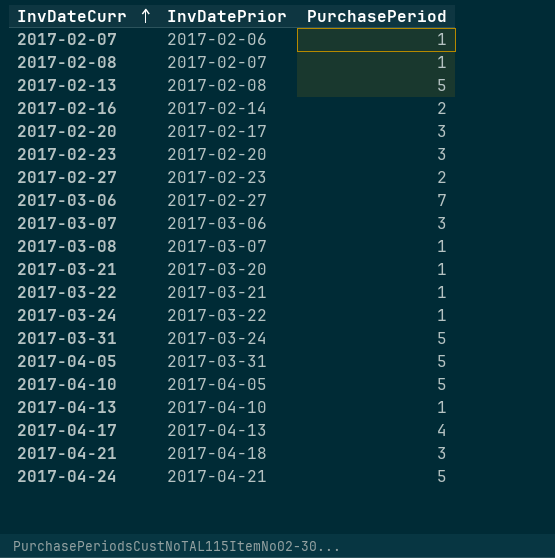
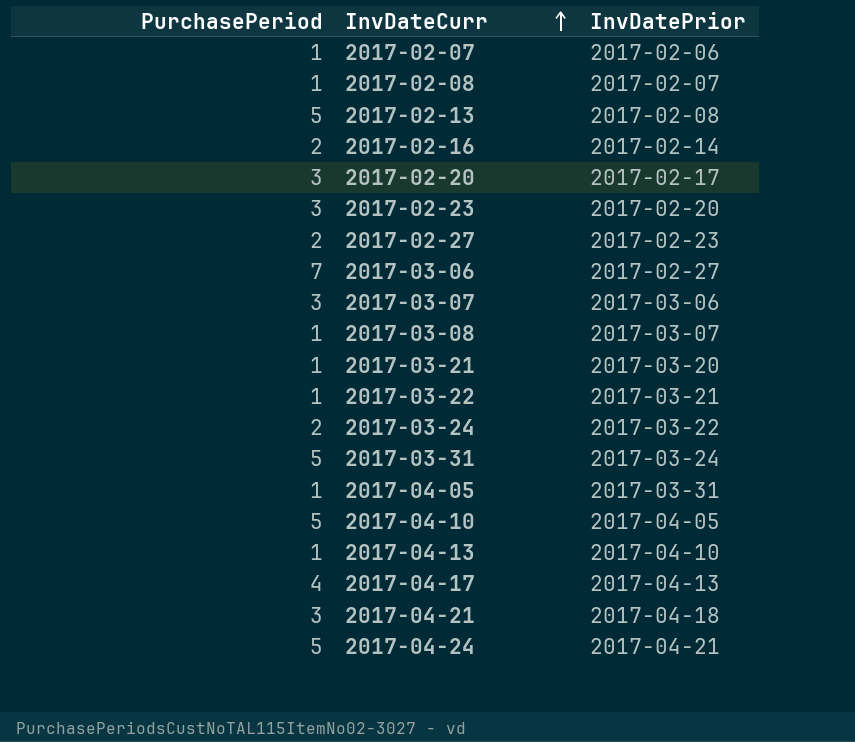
column PurchasePeriod | position: 3 -> 1
2017-03-24 | PurchasePeriod: 1 -> 2
2017-04-05 | PurchasePeriod: 5 -> 1

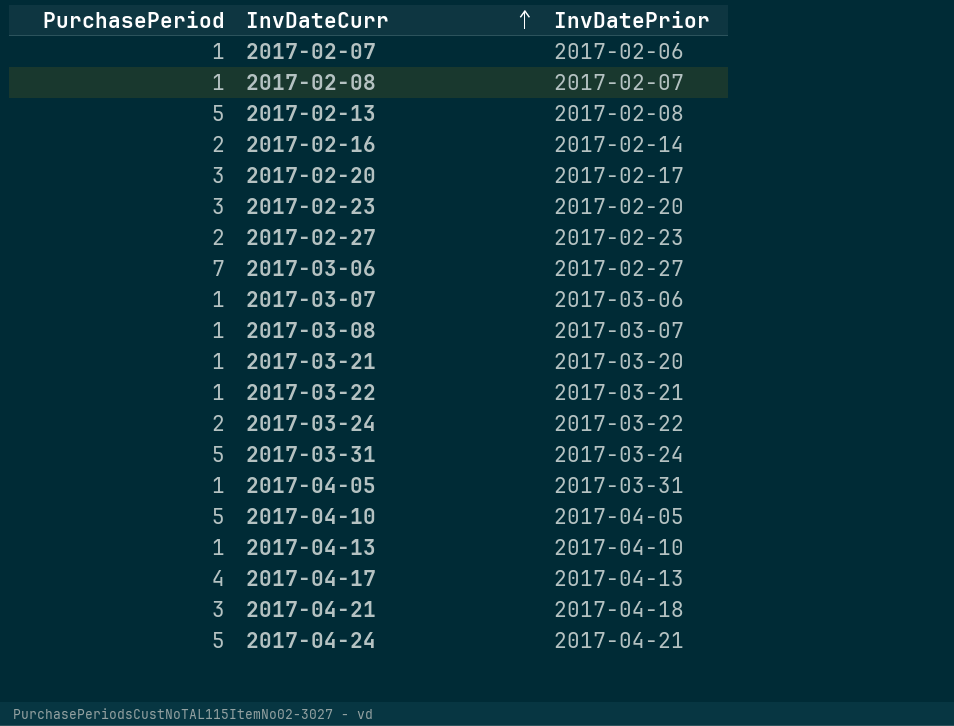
2017-03-07 | PurchasePeriod: 3 -> 1

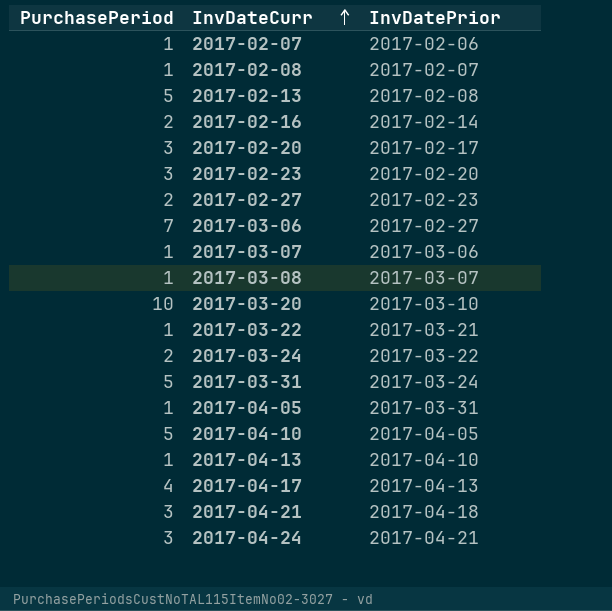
row 2017-03-21: 1 | 2017-03-20 -> none
row 2017-03-20: none -> 10 | 2017-03-10
2017-04-24 | PurchasePeriod: 5 -> 3

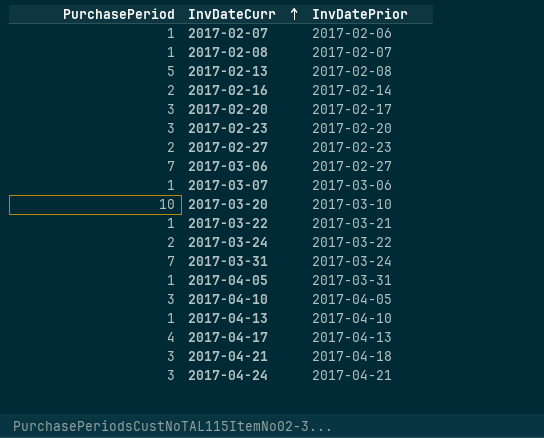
row 2017-03-08: 1 | 2017-03-07 -> none
2017-03-31 | PurchasePeriod: 5 -> 7
2017-04-10 | PurchasePeriod: 5 -> 3

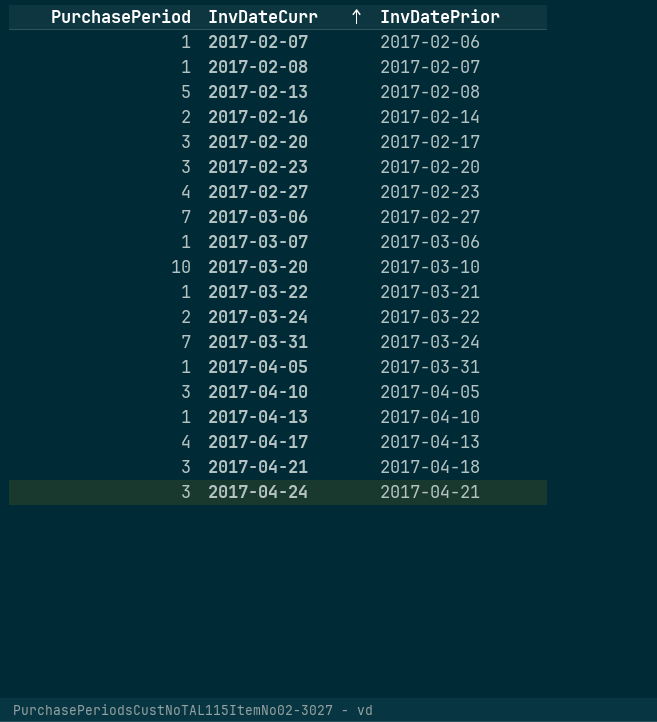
2017-02-27 | PurchasePeriod: 2 -> 4

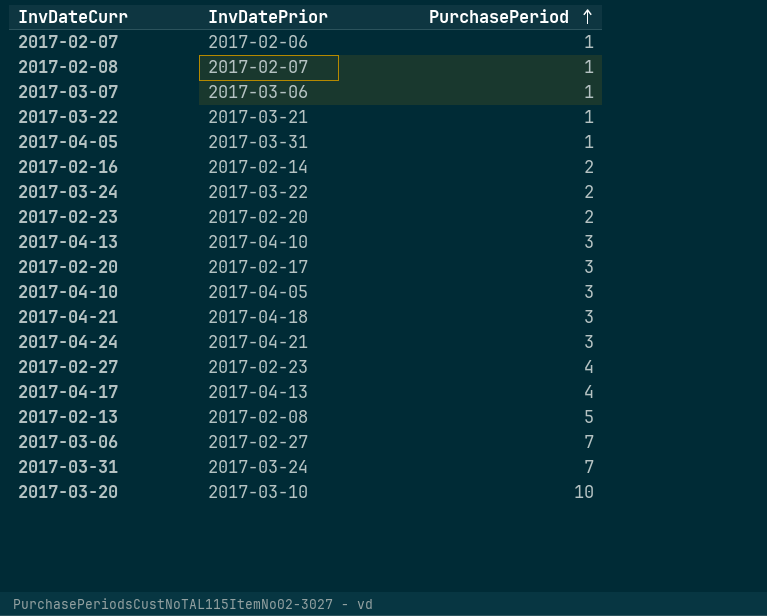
row order: InvDateCurr ascending -> PurchasePeriod ascending
column PurchasePeriod | position: 1 -> 3
2017-02-23 | PurchasePeriod: 3 -> 2
2017-04-13 | PurchasePeriod: 1 -> 3

